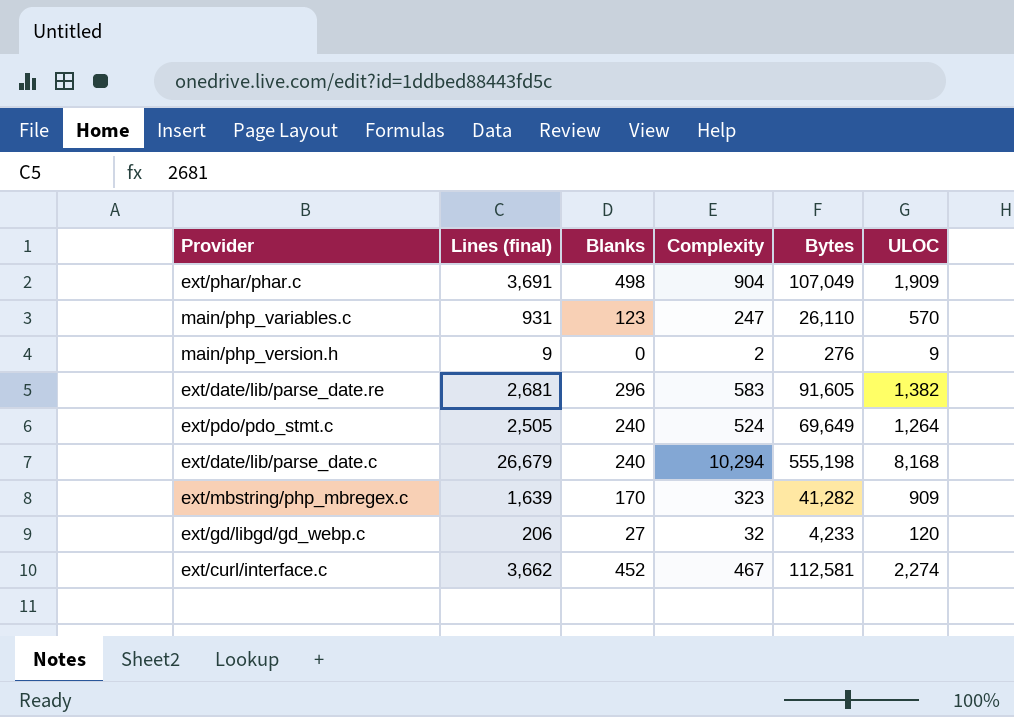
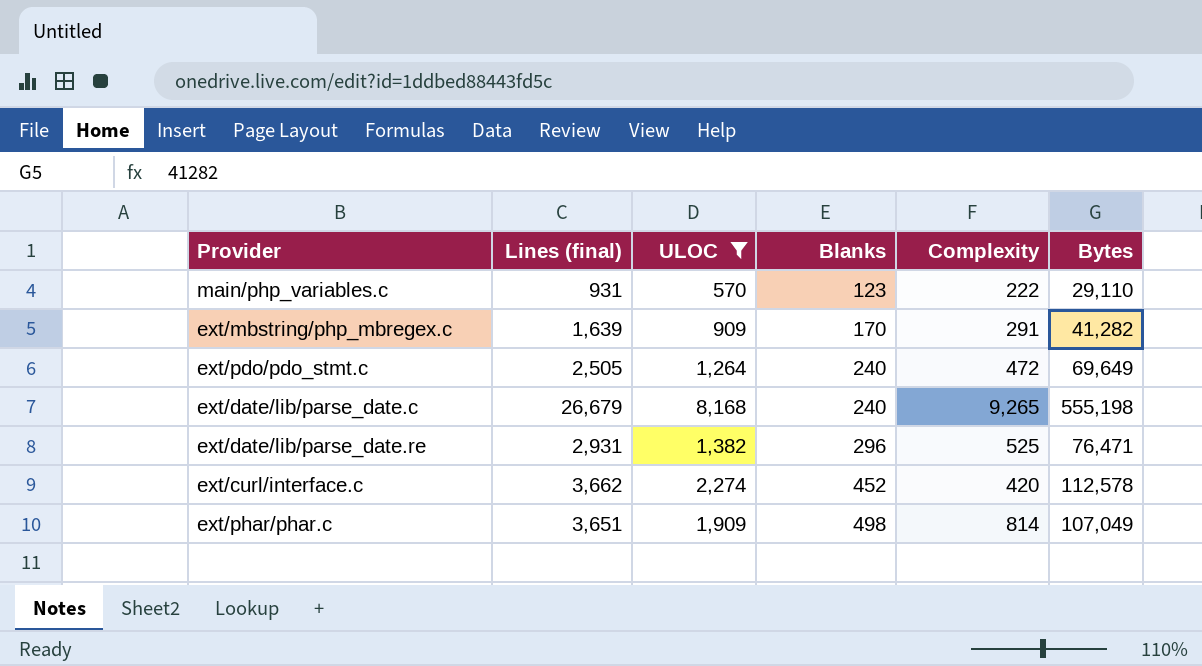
filter: none -> ULOC >= 570
row order: none -> Blanks ascending
column ULOC | position: 6 -> 3
main/php_variables.c | Complexity: 247 -> 222
main/php_variables.c | Bytes: 26,110 -> 29,110
ext/mbstring/php_mbregex.c | Complexity: 323 -> 291
ext/pdo/pdo_stmt.c | Complexity: 524 -> 472
ext/date/lib/parse_date.c | Complexity: 10,294 -> 9,265
ext/date/lib/parse_date.re | Lines (final): 2,681 -> 2,931
ext/date/lib/parse_date.re | Complexity: 583 -> 525
ext/date/lib/parse_date.re | Bytes: 91,605 -> 76,471
ext/curl/interface.c | Complexity: 467 -> 420
ext/curl/interface.c | Bytes: 112,581 -> 112,578
ext/phar/phar.c | Lines (final): 3,691 -> 3,651
ext/phar/phar.c | Complexity: 904 -> 814

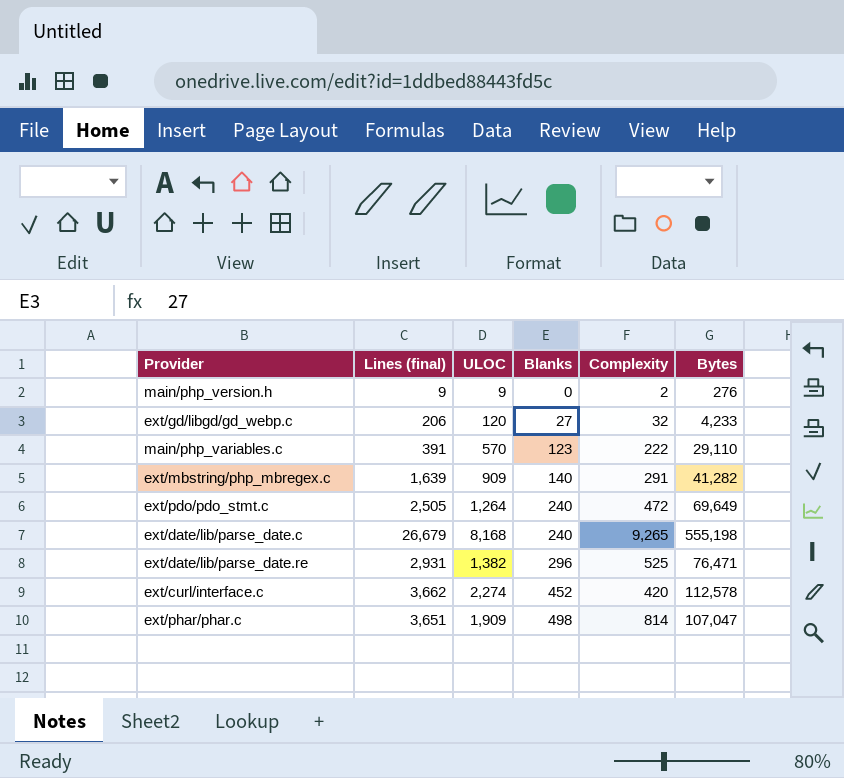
filter: ULOC >= 570 -> none
main/php_variables.c | Lines (final): 931 -> 391
ext/mbstring/php_mbregex.c | Blanks: 170 -> 140
ext/phar/phar.c | Bytes: 107,049 -> 107,047

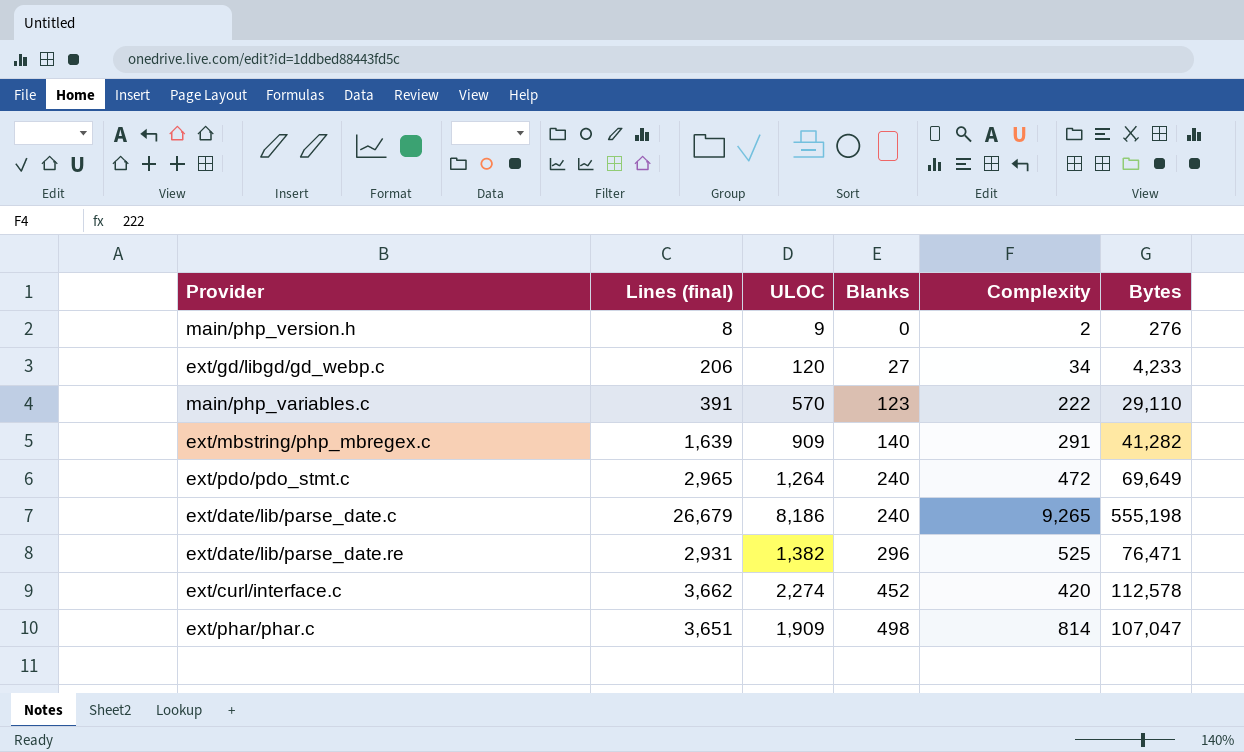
main/php_version.h | Lines (final): 9 -> 8
ext/gd/libgd/gd_webp.c | Complexity: 32 -> 34
ext/pdo/pdo_stmt.c | Lines (final): 2,505 -> 2,965
ext/date/lib/parse_date.c | ULOC: 8,168 -> 8,186

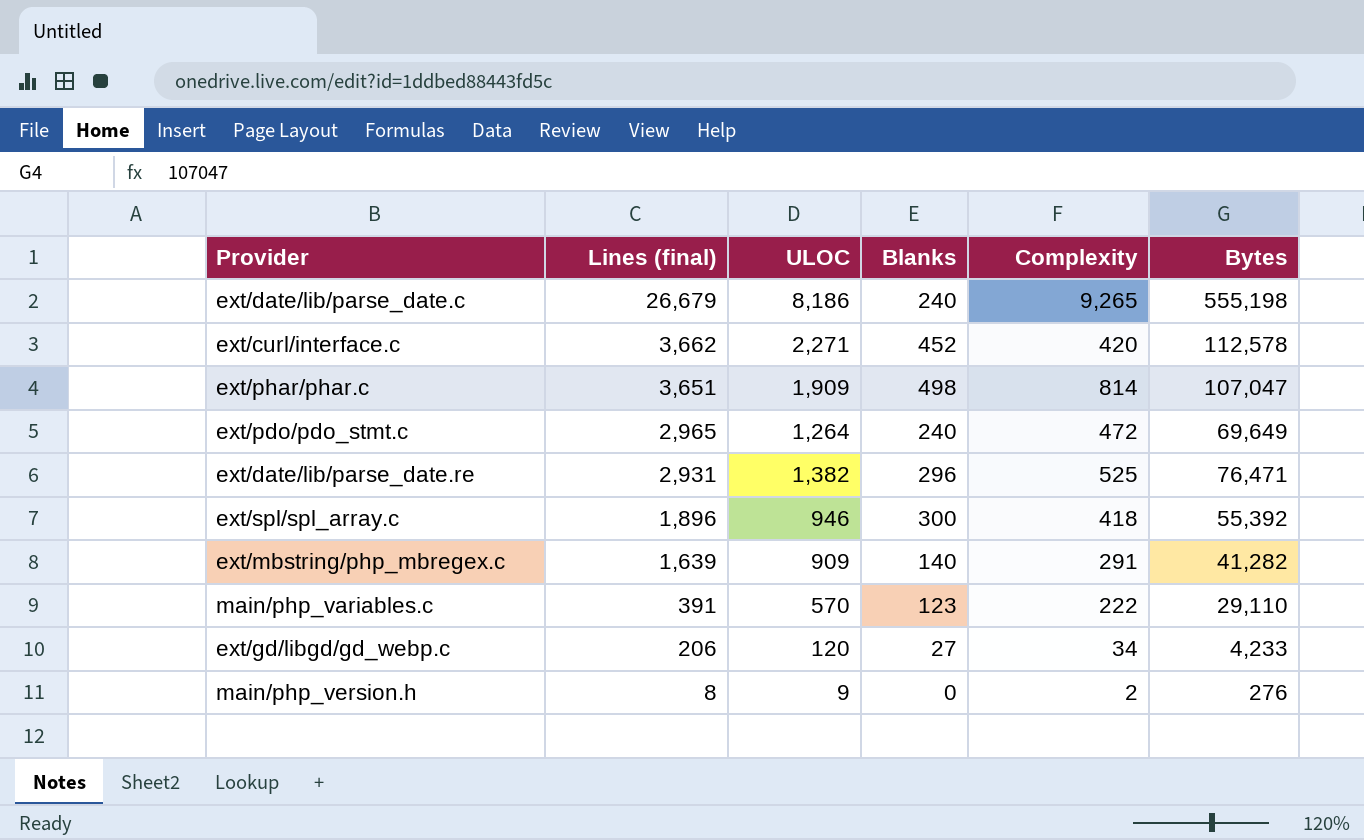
row order: Blanks ascending -> Lines (final) descending
ext/curl/interface.c | ULOC: 2,274 -> 2,271
row ext/spl/spl_array.c: none -> 1,896 | 946 | 300 | 418 | 55,392

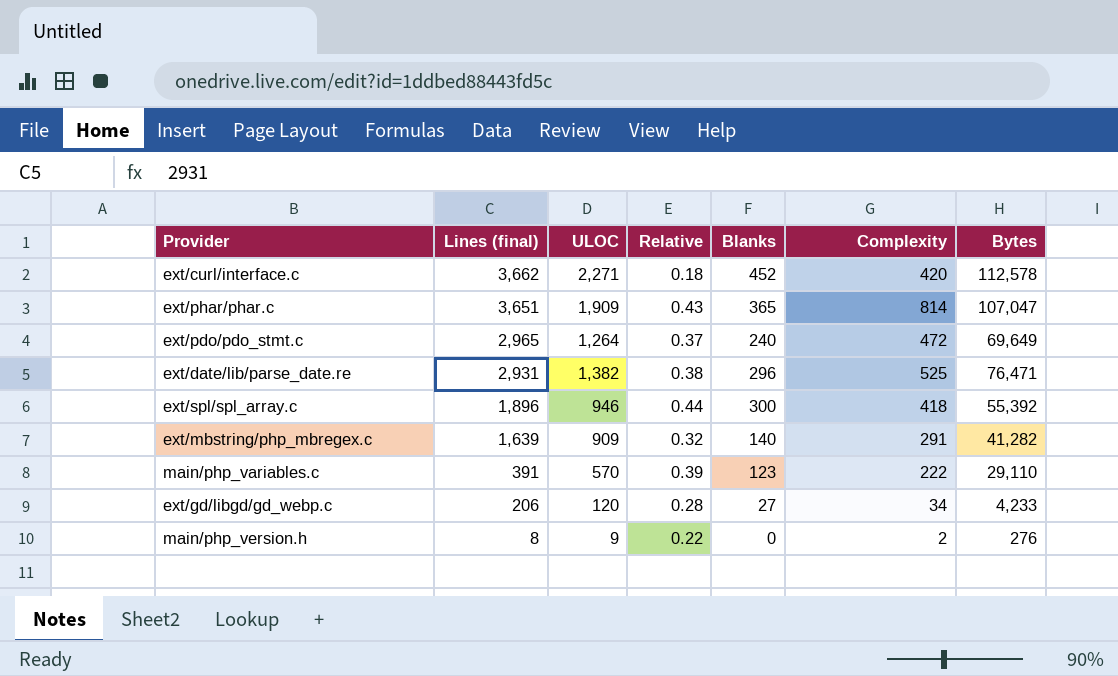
column Relative | formula: none -> [Complexity] / [ULOC]
row ext/date/lib/parse_date.c: 26,679 | 8,186 | 240 | 9,265 | 555,198 -> none
ext/phar/phar.c | Blanks: 498 -> 365

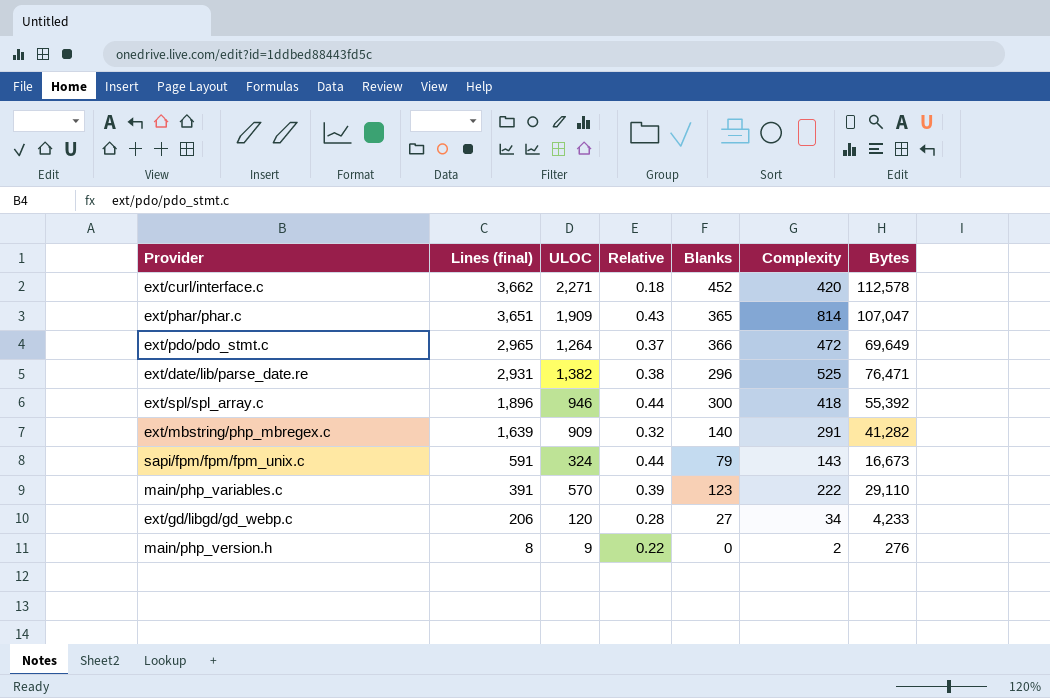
ext/pdo/pdo_stmt.c | Blanks: 240 -> 366
row sapi/fpm/fpm/fpm_unix.c: none -> 591 | 324 | 0.44 | 79 | 143 | 16,673

